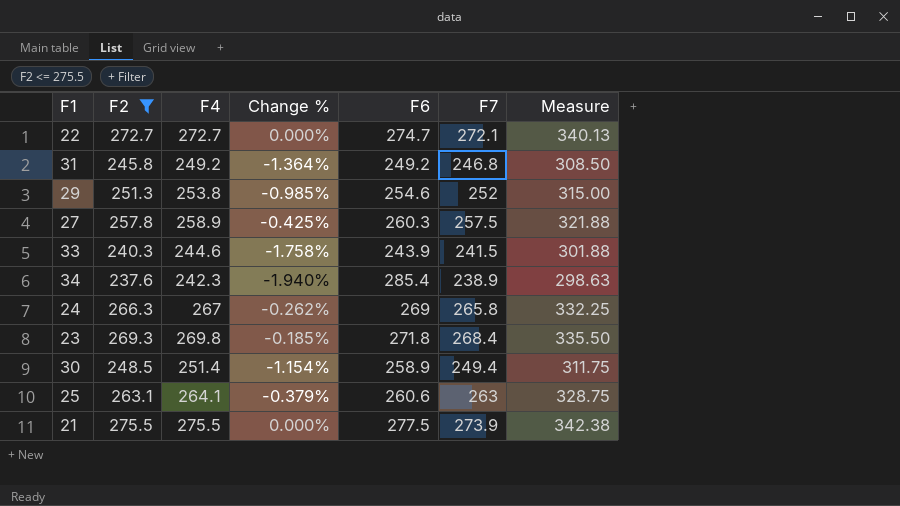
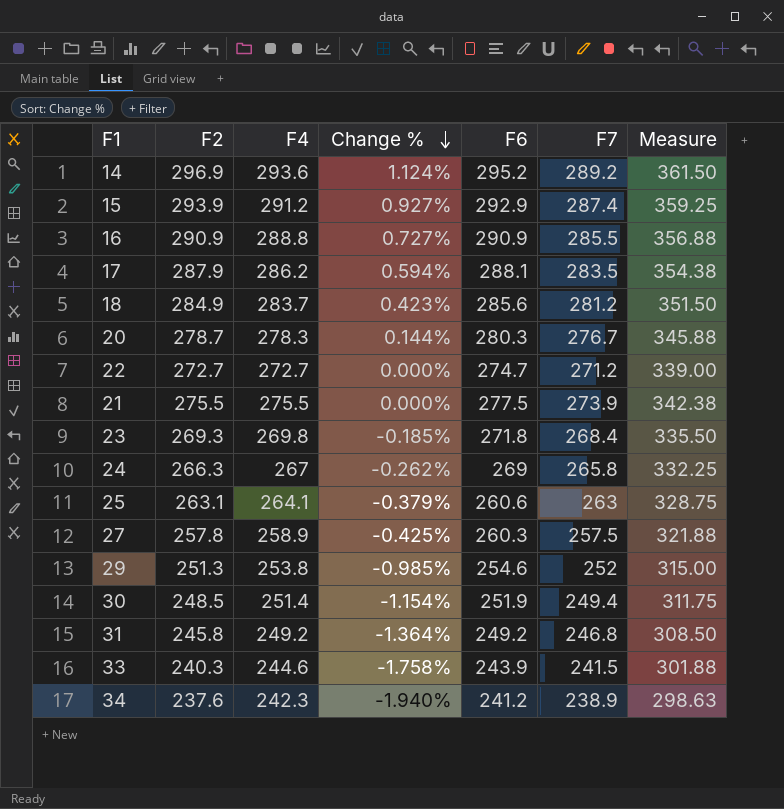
filter: F2 <= 275.5 -> none
row order: none -> Change % descending
22 | F7: 272.1 -> 271.2
22 | Measure: 340.13 -> 339.00
30 | F6: 258.9 -> 251.9
34 | F6: 285.4 -> 241.2

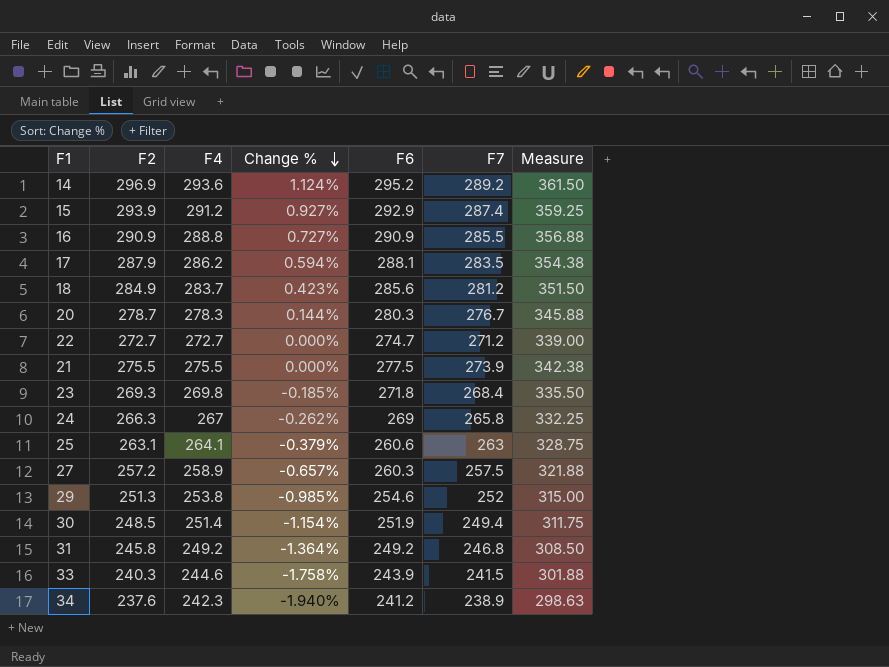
27 | F2: 257.8 -> 257.2
27 | Change %: -0.425% -> -0.657%

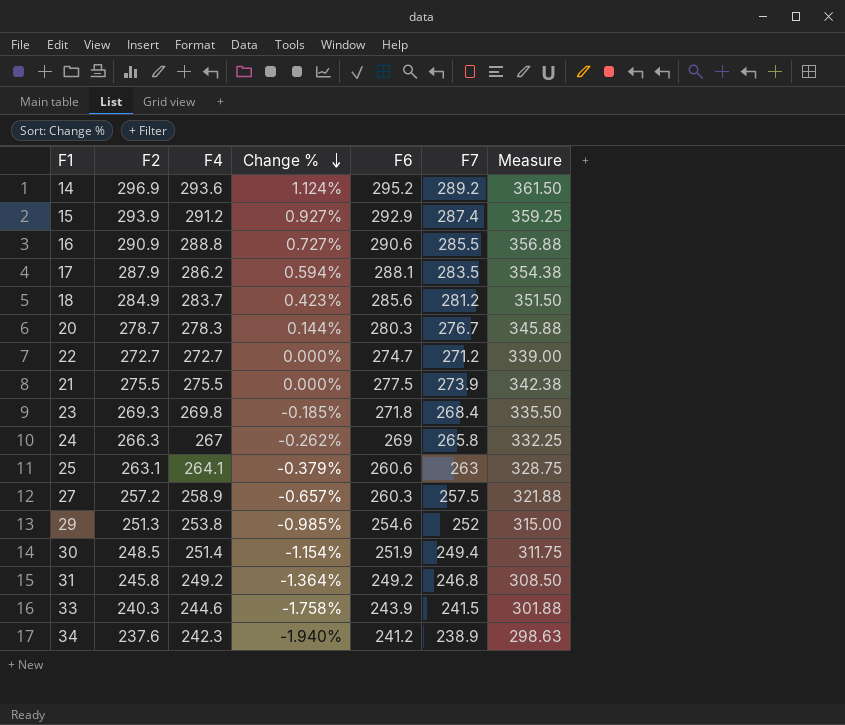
16 | F6: 290.9 -> 290.6

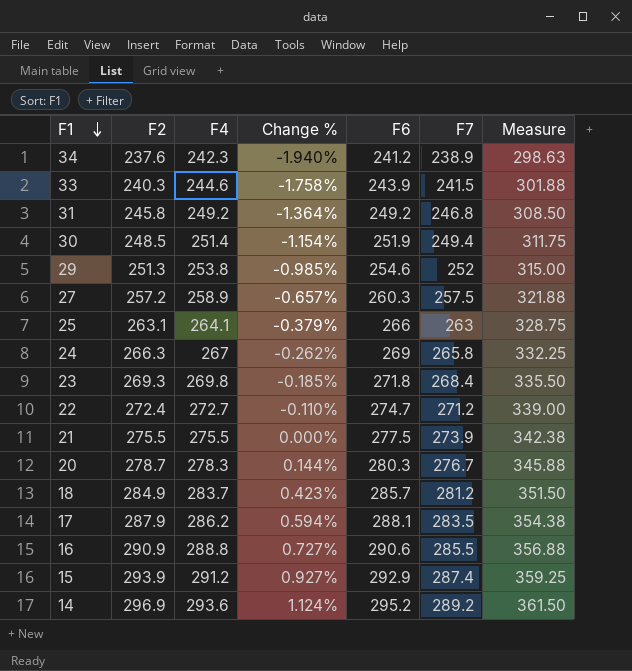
row order: Change % descending -> F1 descending
25 | F6: 260.6 -> 266
22 | F2: 272.7 -> 272.4
22 | Change %: 0.000% -> -0.110%
18 | F6: 285.6 -> 285.7

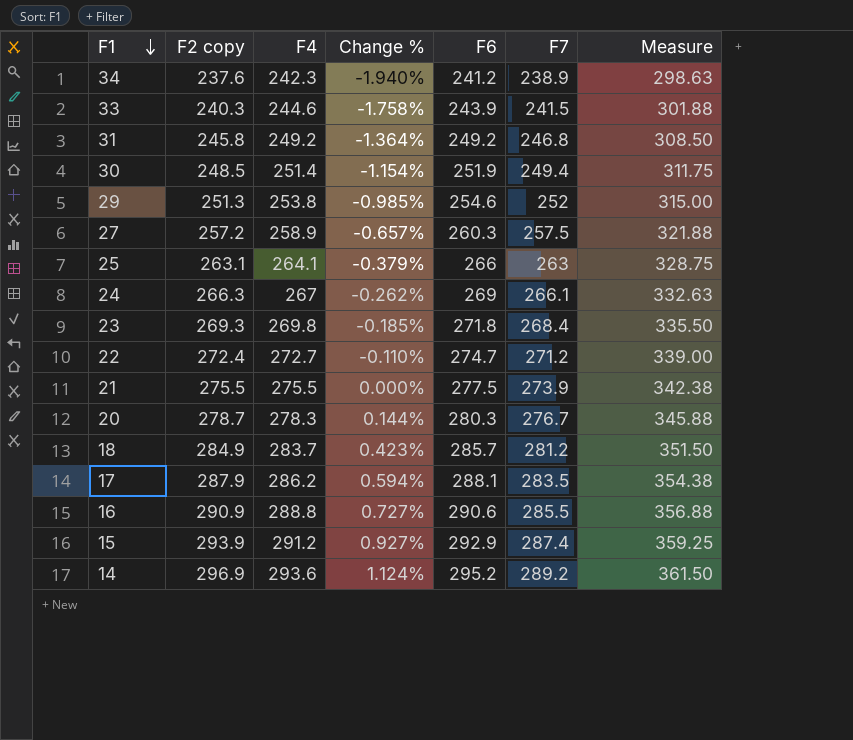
column name: F2 -> F2 copy
24 | F7: 265.8 -> 266.1
24 | Measure: 332.25 -> 332.63

